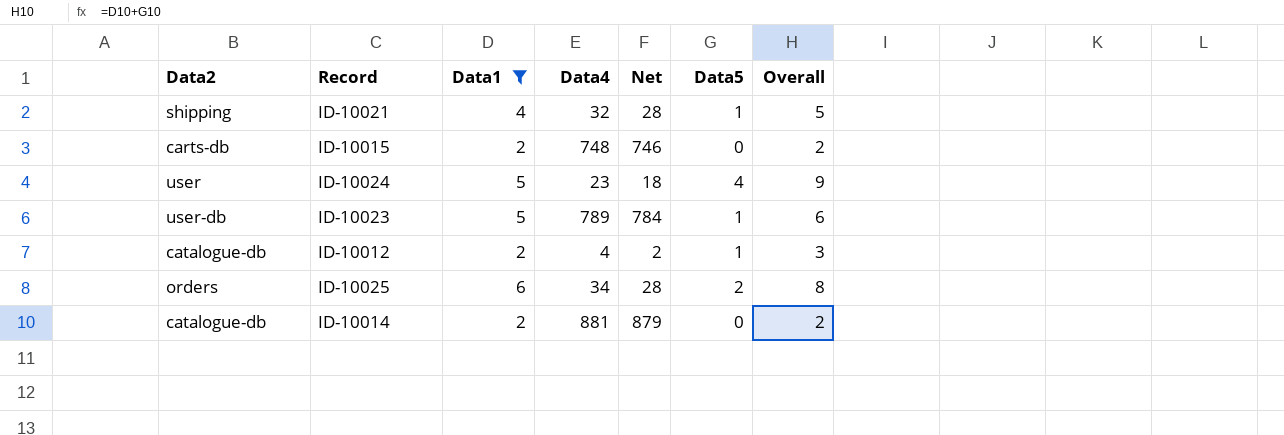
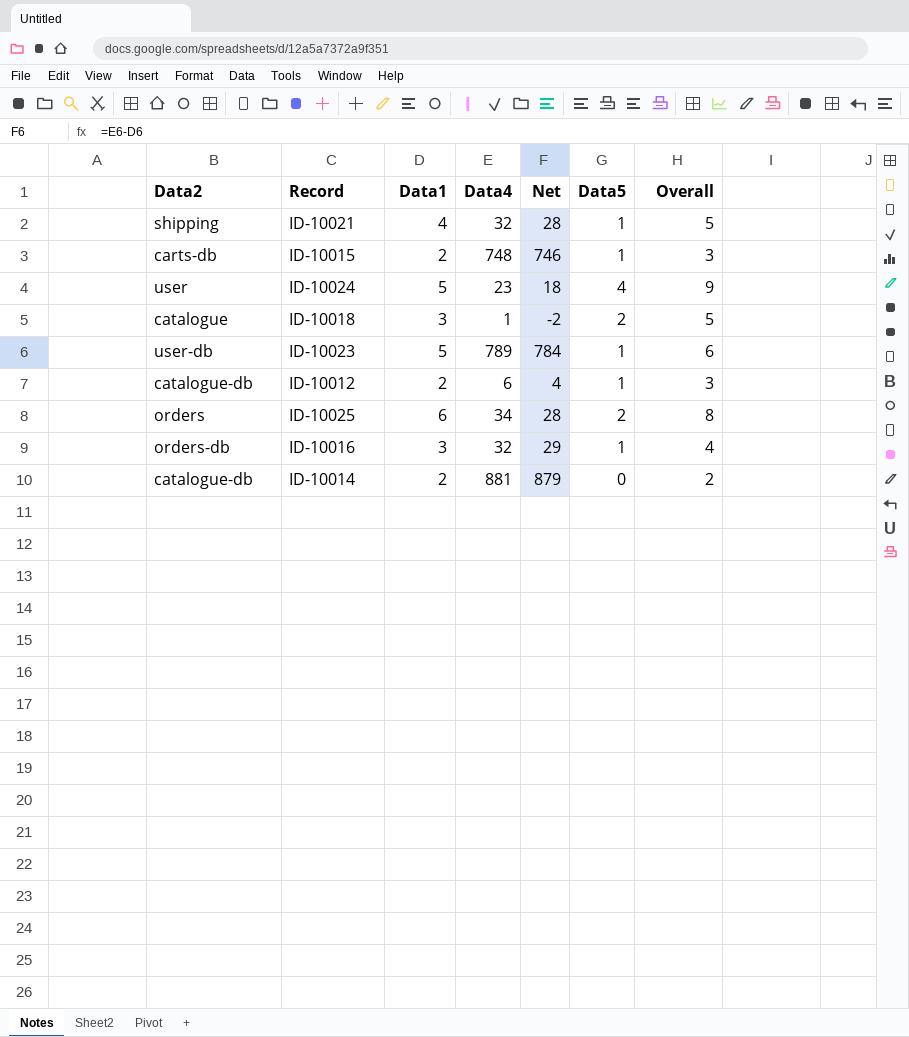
filter: Data1 != 3 -> none
ID-10015 | Data5: 0 -> 1
ID-10015 | Overall: 2 -> 3
ID-10012 | Data4: 4 -> 6
ID-10012 | Net: 2 -> 4

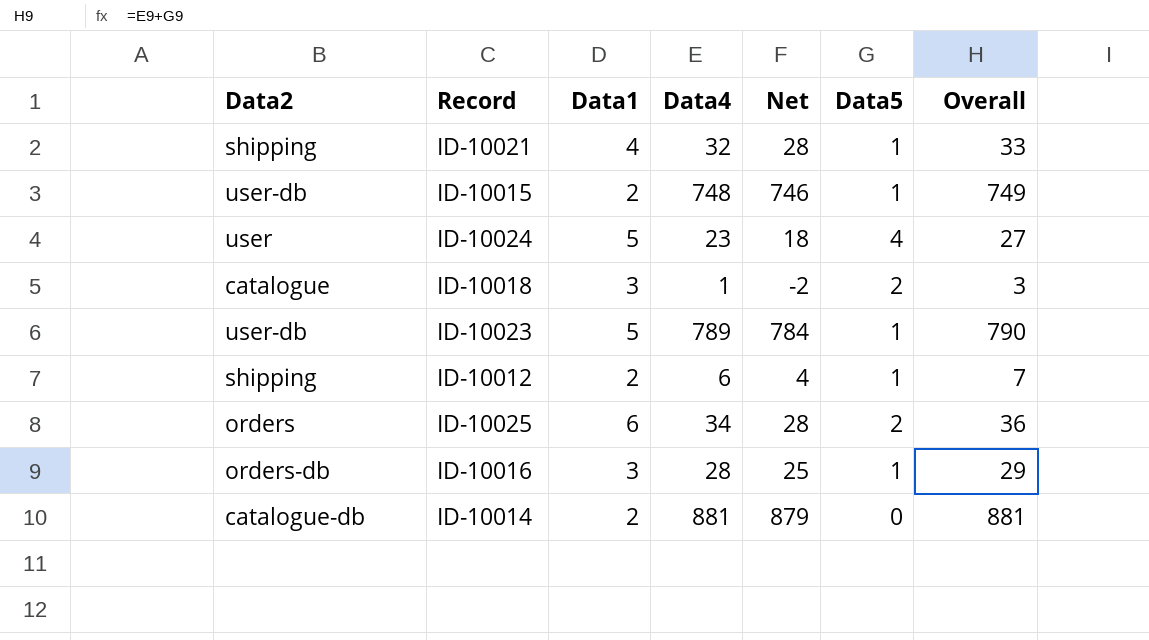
column Overall | formula: [Data1] + [Data5] -> [Data4] + [Data5]
ID-10015 | Data2: carts-db -> user-db
ID-10012 | Data2: catalogue-db -> shipping
ID-10016 | Data4: 32 -> 28
ID-10016 | Net: 29 -> 25

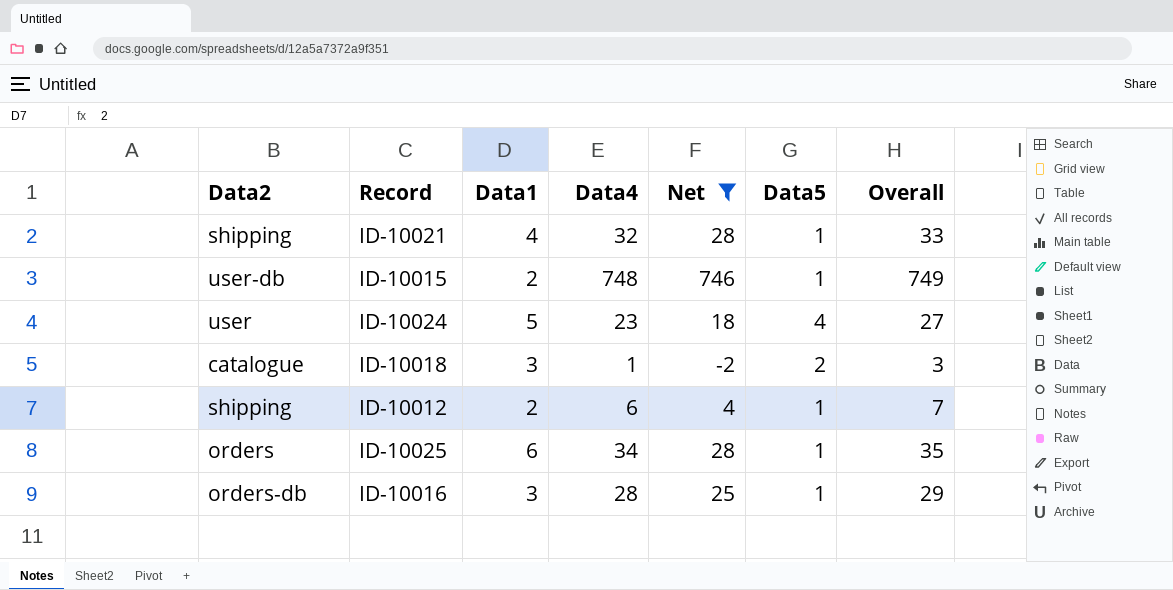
filter: none -> Net <= 746
ID-10025 | Data5: 2 -> 1
ID-10025 | Overall: 36 -> 35

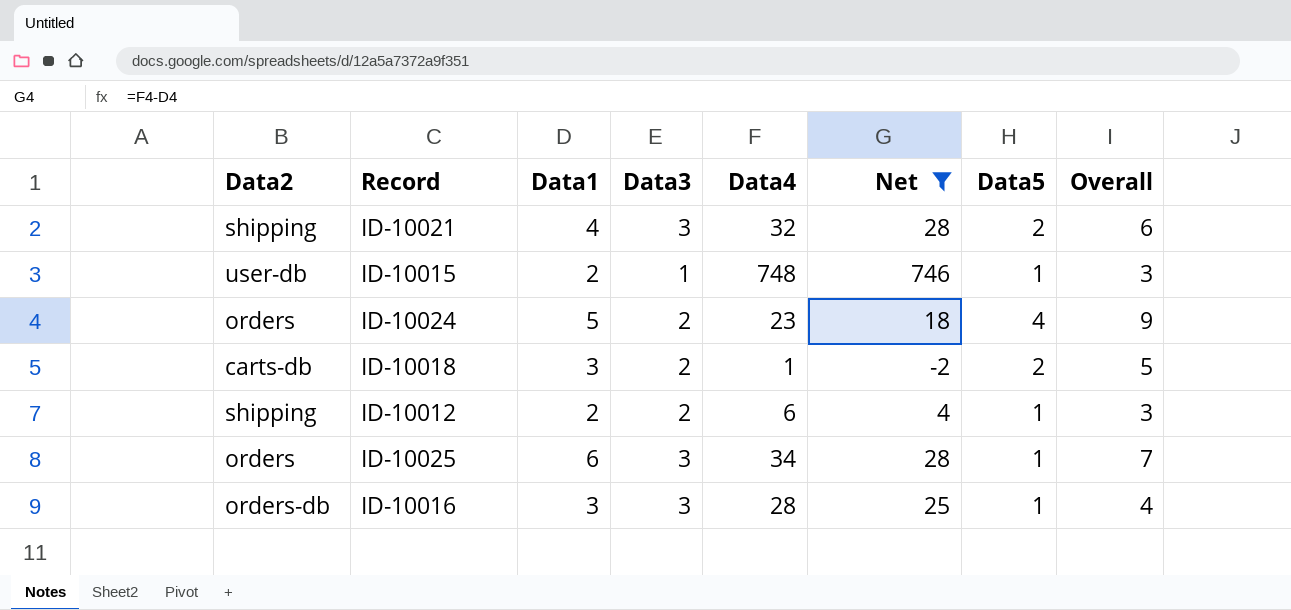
column Data3 | position: none -> 4
column Overall | formula: [Data4] + [Data5] -> [Data1] + [Data5]
ID-10021 | Data5: 1 -> 2
ID-10024 | Data2: user -> orders
ID-10018 | Data2: catalogue -> carts-db

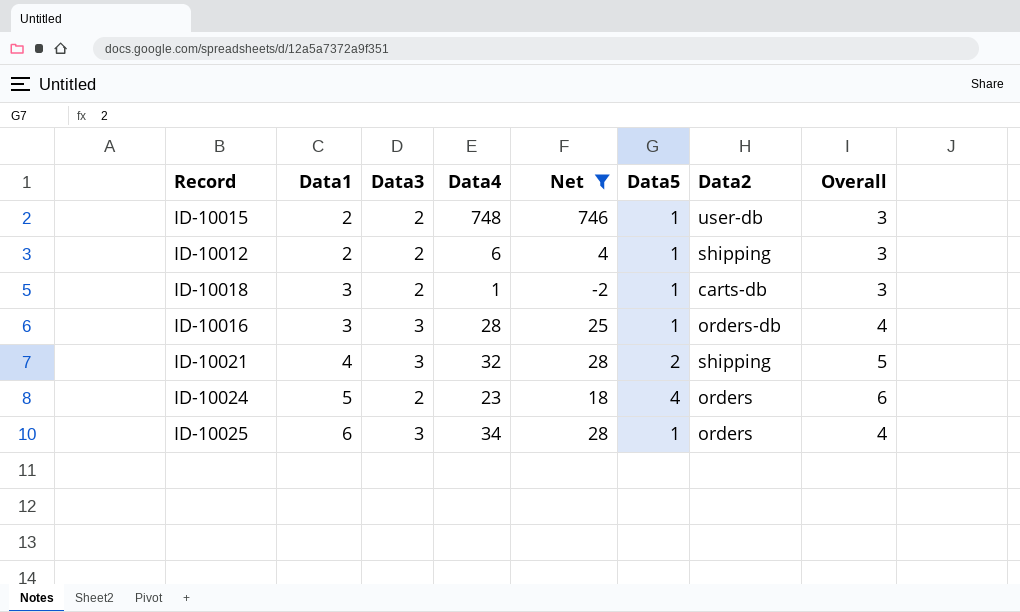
row order: none -> Data1 ascending
column Data2 | position: 1 -> 7
column Overall | formula: [Data1] + [Data5] -> [Data3] + [Data5]
ID-10015 | Data3: 1 -> 2
ID-10018 | Data5: 2 -> 1

